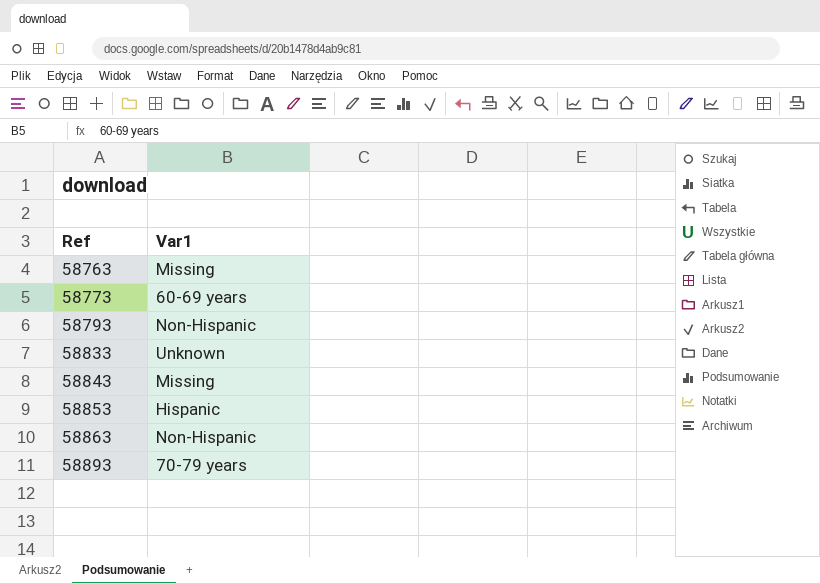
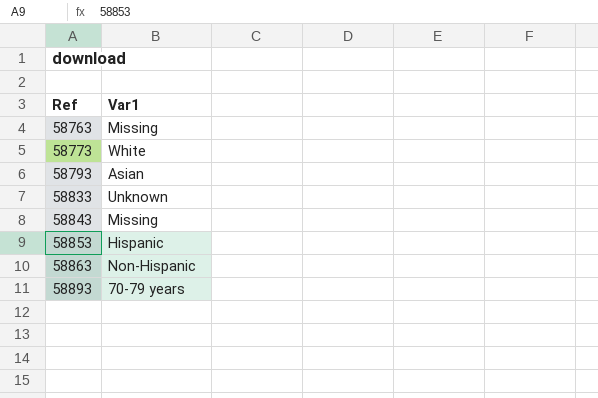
58773 | Var1: 60-69 years -> White
58793 | Var1: Non-Hispanic -> Asian

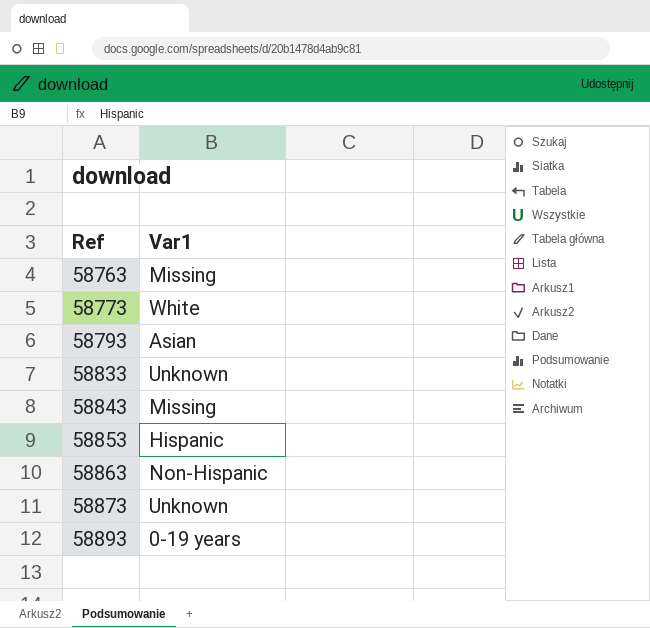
row 58873: none -> Unknown
58893 | Var1: 70-79 years -> 0-19 years

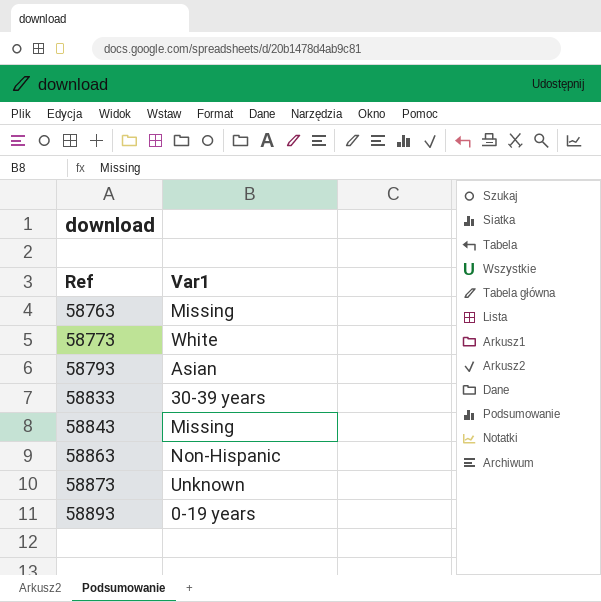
row 58853: Hispanic -> none
58833 | Var1: Unknown -> 30-39 years

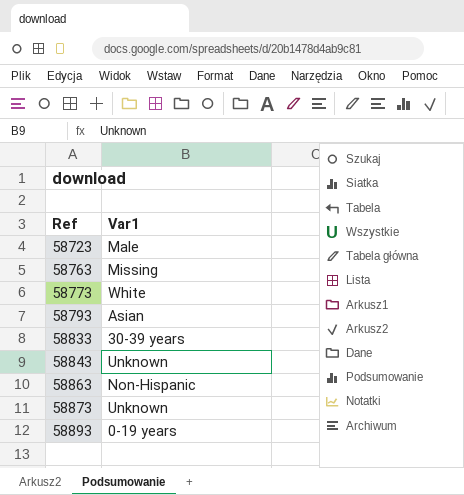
row 58723: none -> Male
58843 | Var1: Missing -> Unknown

